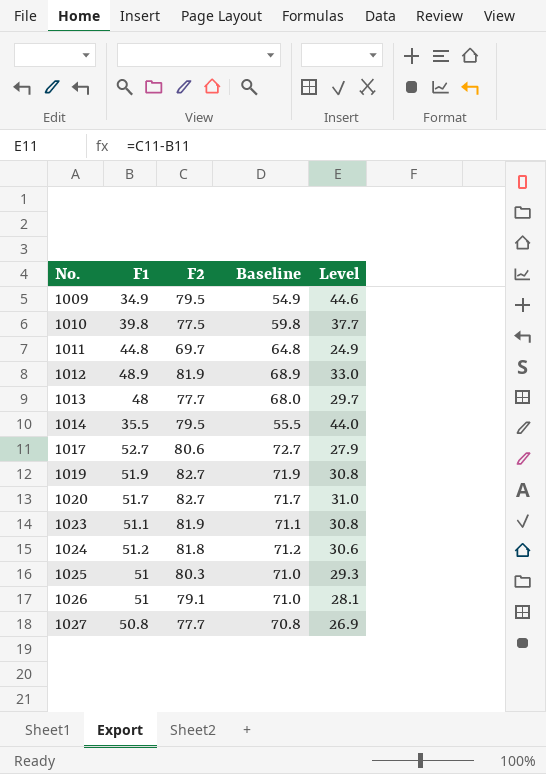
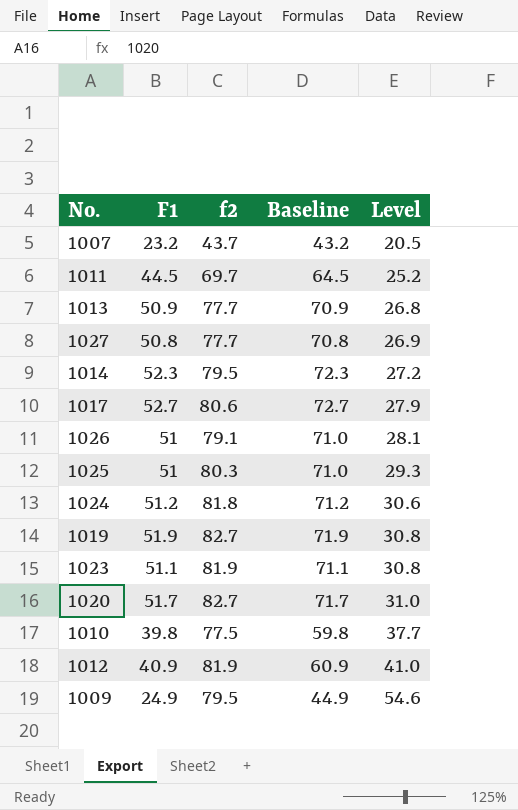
row order: No. ascending -> Level ascending
column name: F2 -> f2
row 1007: none -> 23.2 | 43.7 | 43.2 | 20.5
1011 | F1: 44.8 -> 44.5
1011 | Baseline: 64.8 -> 64.5
1011 | Level: 24.9 -> 25.2
1013 | F1: 48 -> 50.9
1013 | Baseline: 68.0 -> 70.9
1013 | Level: 29.7 -> 26.8
1014 | F1: 35.5 -> 52.3
1014 | Baseline: 55.5 -> 72.3
1014 | Level: 44.0 -> 27.2
1012 | F1: 48.9 -> 40.9
1012 | Baseline: 68.9 -> 60.9
1012 | Level: 33.0 -> 41.0
1009 | F1: 34.9 -> 24.9
1009 | Baseline: 54.9 -> 44.9
1009 | Level: 44.6 -> 54.6

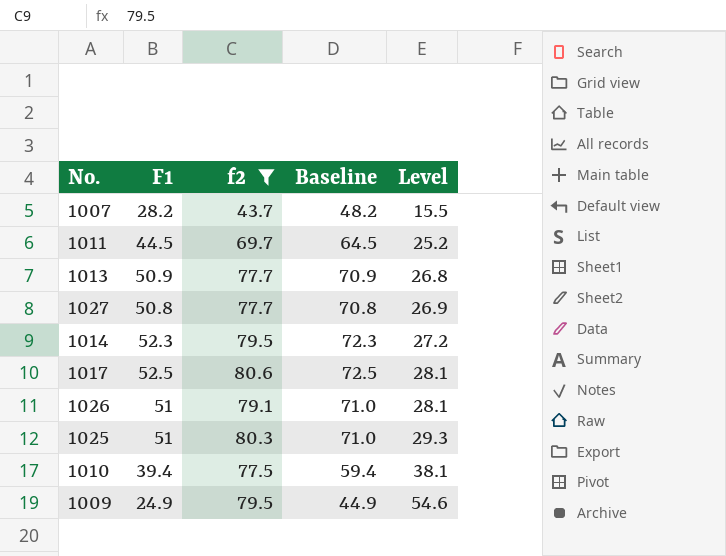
filter: none -> f2 <= 80.6
1007 | F1: 23.2 -> 28.2
1007 | Baseline: 43.2 -> 48.2
1007 | Level: 20.5 -> 15.5
1017 | F1: 52.7 -> 52.5
1017 | Baseline: 72.7 -> 72.5
1017 | Level: 27.9 -> 28.1
1010 | F1: 39.8 -> 39.4
1010 | Baseline: 59.8 -> 59.4
1010 | Level: 37.7 -> 38.1

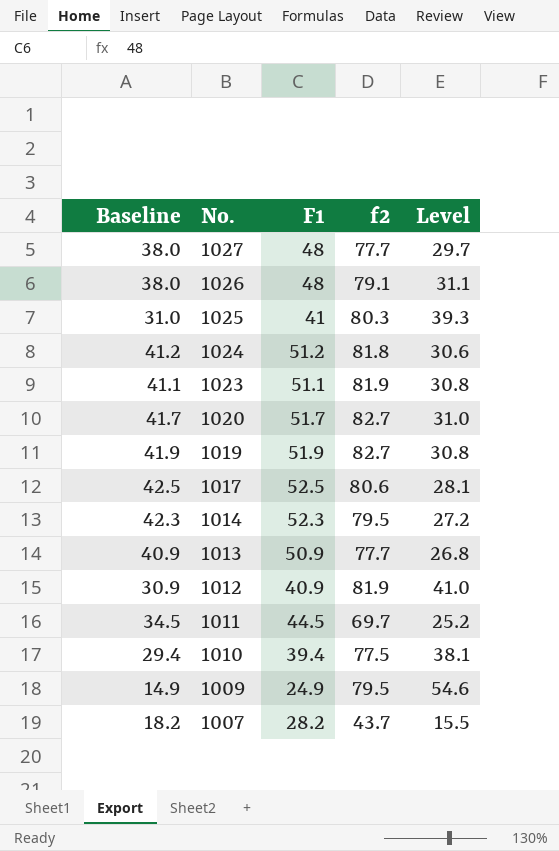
filter: f2 <= 80.6 -> none
row order: Level ascending -> No. descending
column Baseline | formula: [F1] + 20 -> [F1] - 10
column Baseline | position: 4 -> 1
1027 | F1: 50.8 -> 48
1027 | Level: 26.9 -> 29.7
1026 | F1: 51 -> 48
1026 | Level: 28.1 -> 31.1
1025 | F1: 51 -> 41
1025 | Level: 29.3 -> 39.3

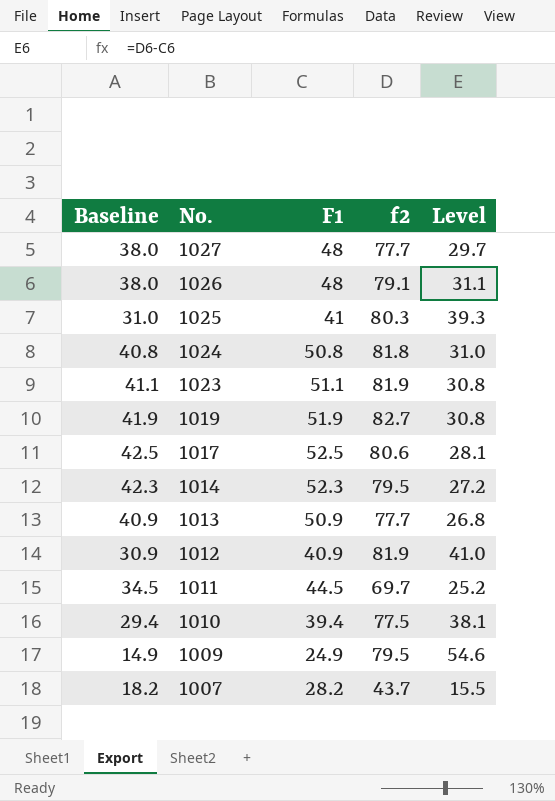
row 1020: 41.7 | 51.7 | 82.7 | 31.0 -> none
1024 | Baseline: 41.2 -> 40.8
1024 | F1: 51.2 -> 50.8
1024 | Level: 30.6 -> 31.0

